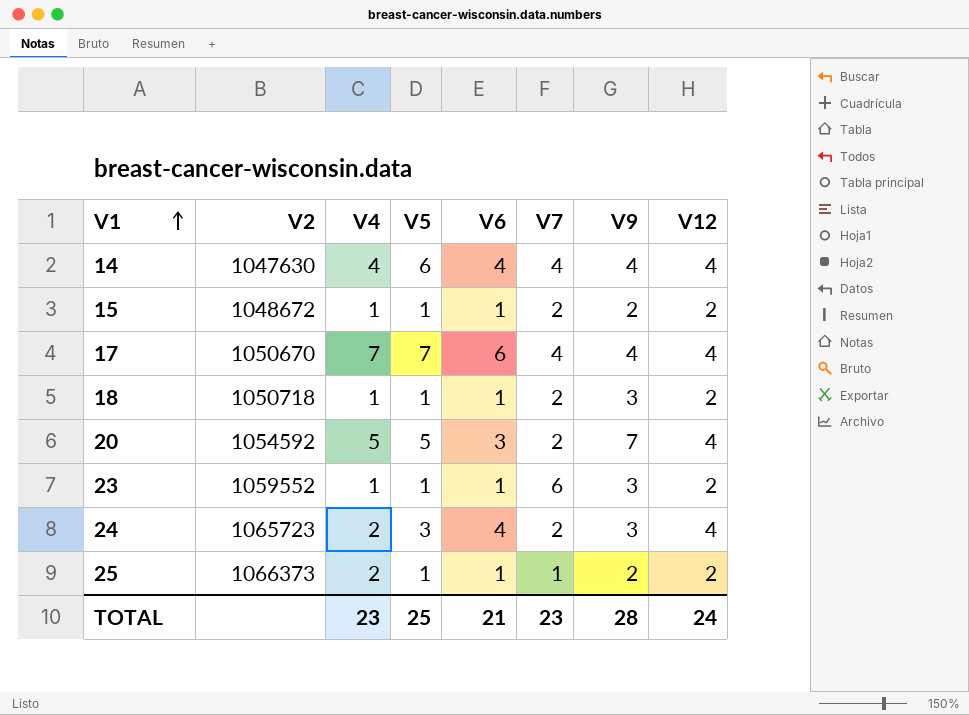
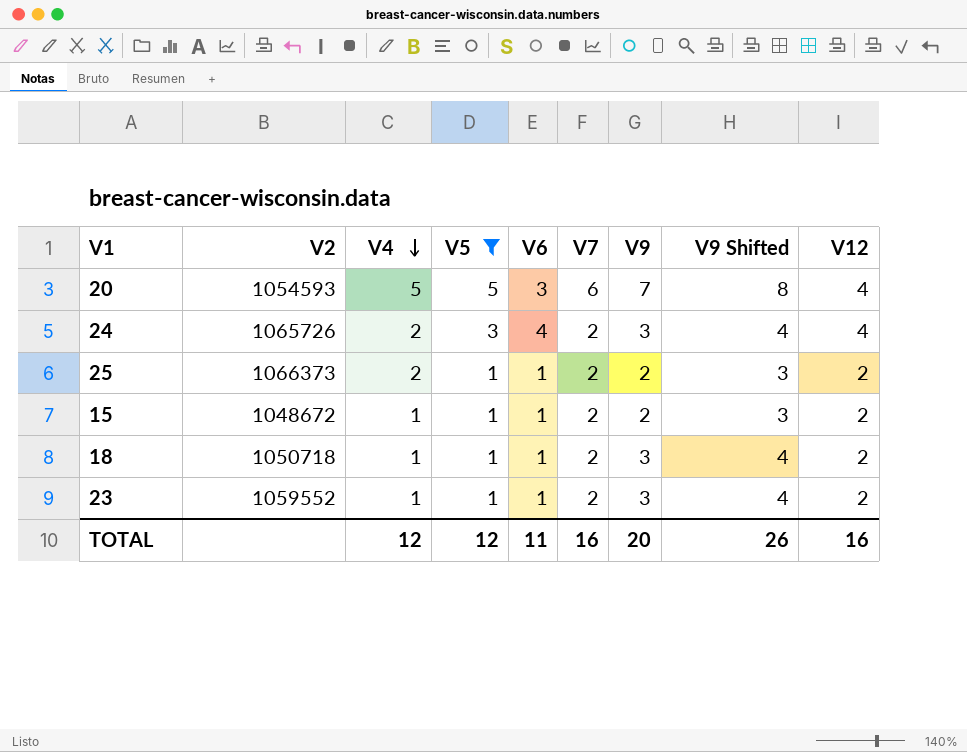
filter: none -> V5 <= 5
row order: V1 ascending -> V4 descending
column V9 Shifted | formula: none -> [V9] + 1
20 | V2: 1054592 -> 1054593
20 | V7: 2 -> 6
24 | V2: 1065723 -> 1065726
25 | V7: 1 -> 2
23 | V7: 6 -> 2
TOTAL | V4: 23 -> 12
TOTAL | V5: 25 -> 12
TOTAL | V6: 21 -> 11
TOTAL | V7: 23 -> 16
TOTAL | V9: 28 -> 20
TOTAL | V12: 24 -> 16

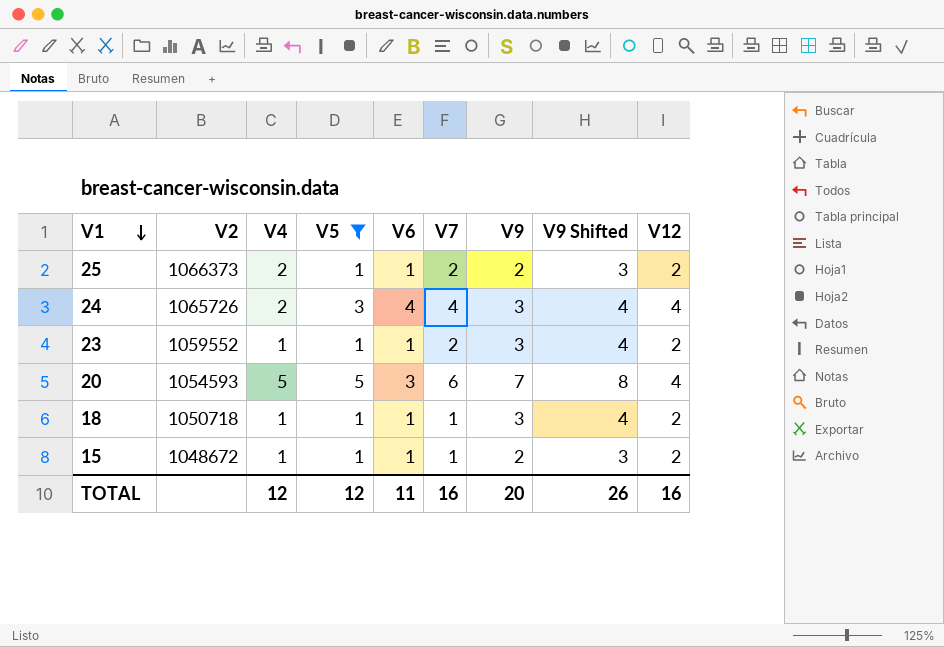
row order: V4 descending -> V1 descending
24 | V7: 2 -> 4
18 | V7: 2 -> 1
15 | V7: 2 -> 1

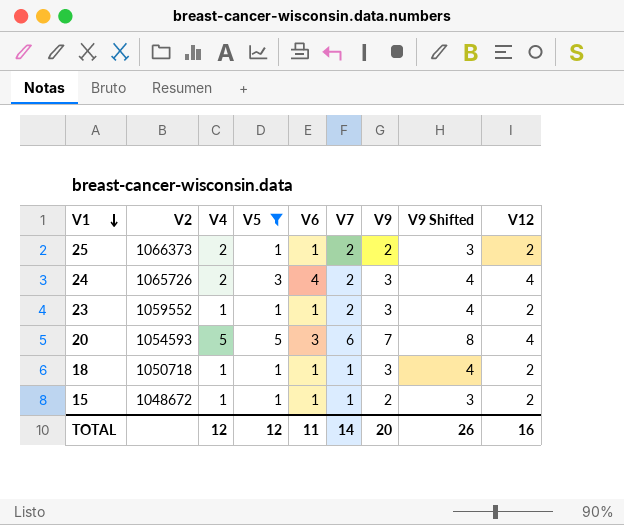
24 | V7: 4 -> 2
TOTAL | V7: 16 -> 14

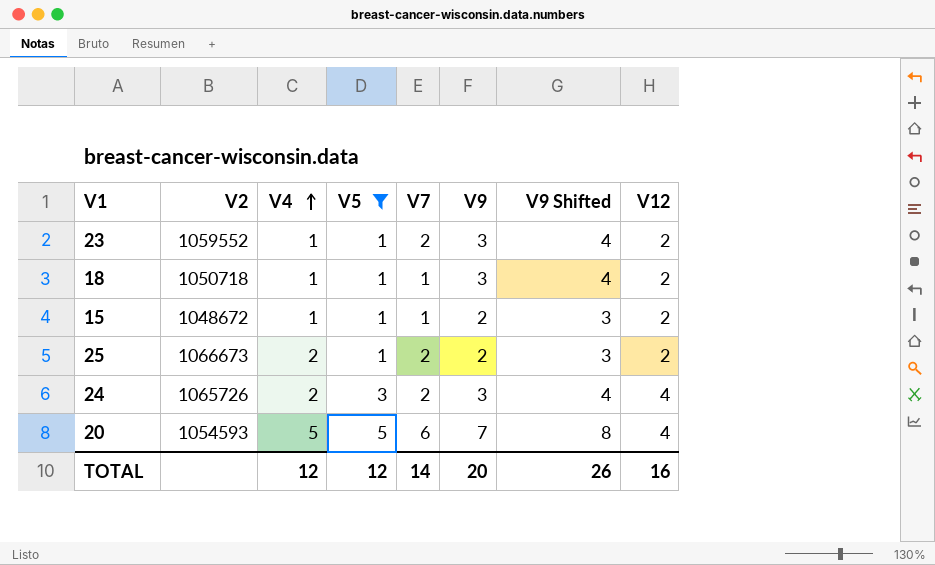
row order: V1 descending -> V4 ascending
column V6 | position: 5 -> none
25 | V2: 1066373 -> 1066673

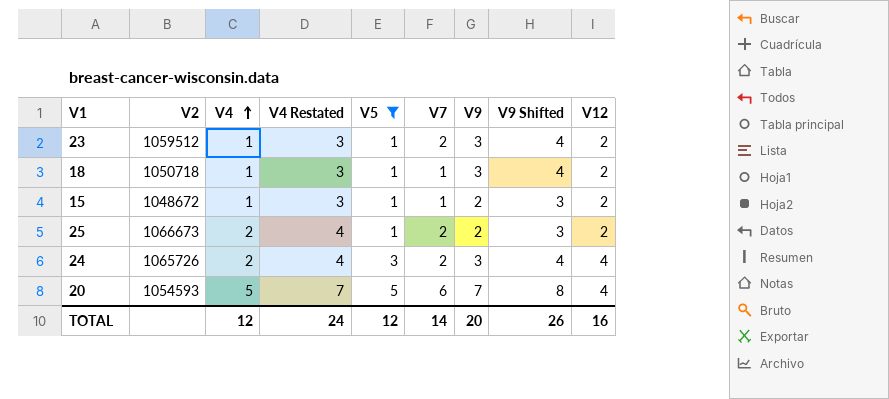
column V4 Restated | formula: none -> [V4] + 2
23 | V2: 1059552 -> 1059512

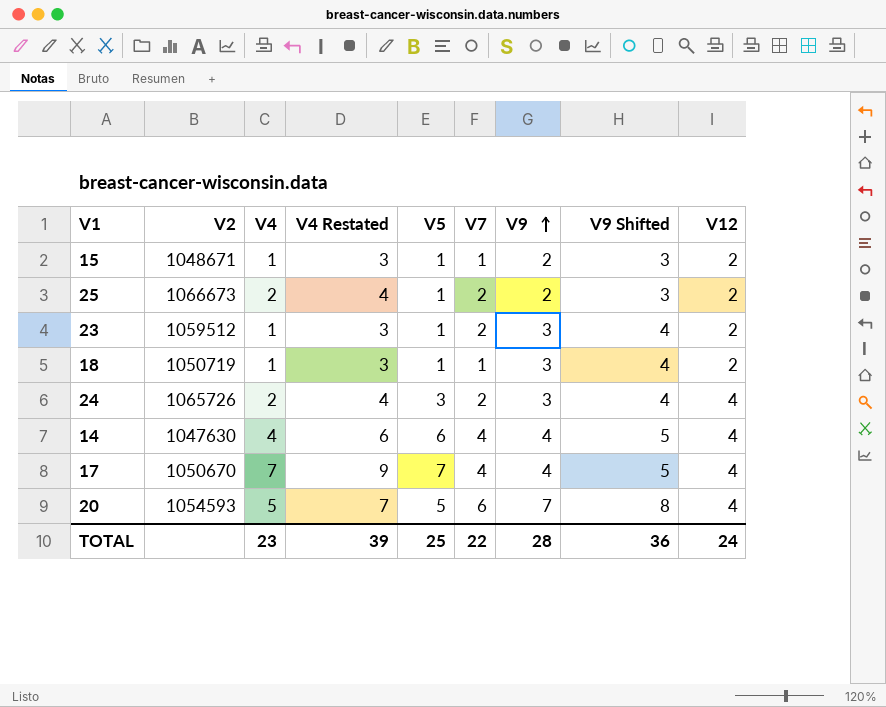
filter: V5 <= 5 -> none
row order: V4 ascending -> V9 ascending
15 | V2: 1048672 -> 1048671
18 | V2: 1050718 -> 1050719
TOTAL | V4: 12 -> 23
TOTAL | V4 Restated: 24 -> 39
TOTAL | V5: 12 -> 25
TOTAL | V7: 14 -> 22
TOTAL | V9: 20 -> 28
TOTAL | V9 Shifted: 26 -> 36
TOTAL | V12: 16 -> 24

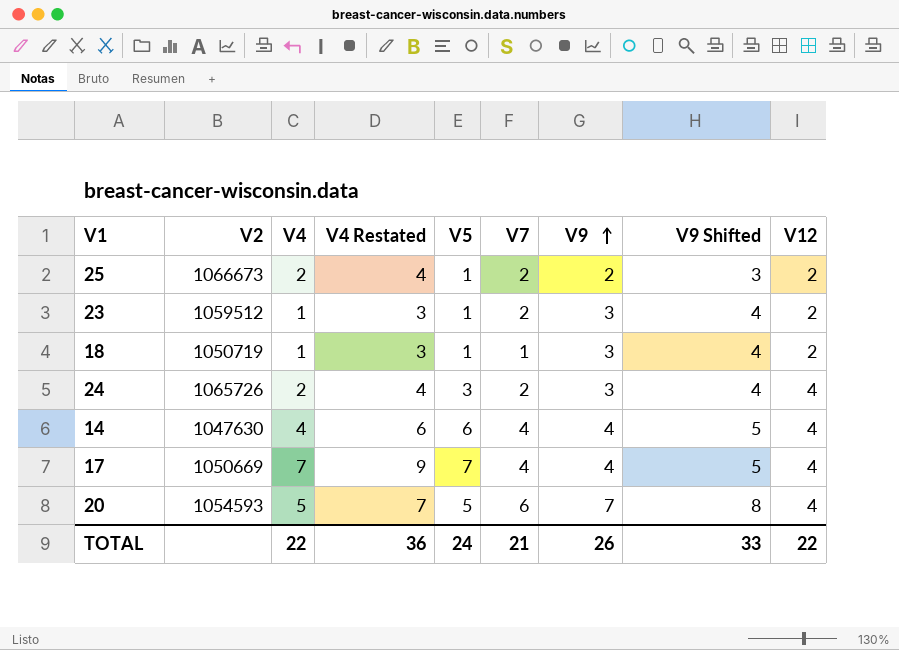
row 15: 1048671 | 1 | 3 | 1 | 1 | 2 | 3 | 2 -> none
17 | V2: 1050670 -> 1050669
TOTAL | V4: 23 -> 22
TOTAL | V4 Restated: 39 -> 36
TOTAL | V5: 25 -> 24
TOTAL | V7: 22 -> 21
TOTAL | V9: 28 -> 26
TOTAL | V9 Shifted: 36 -> 33
TOTAL | V12: 24 -> 22

